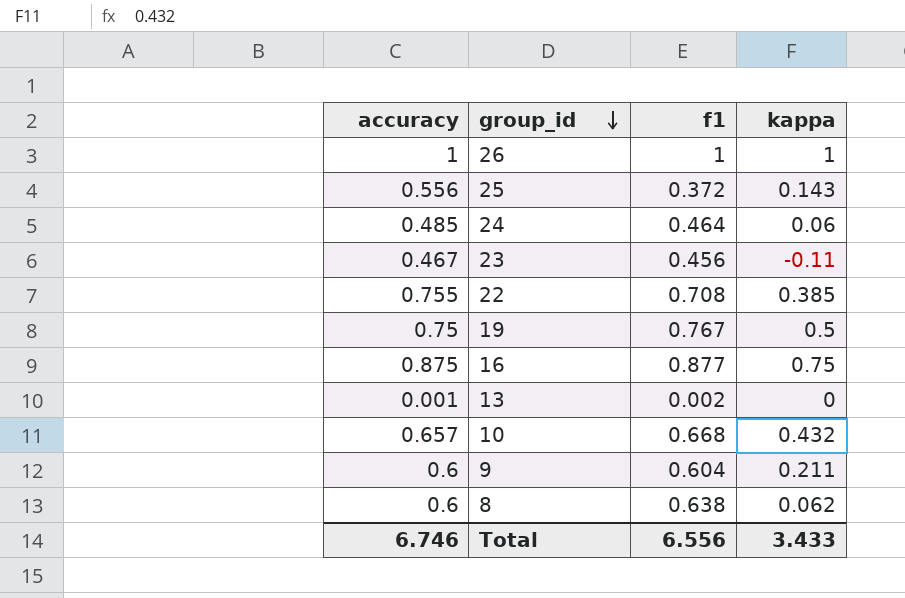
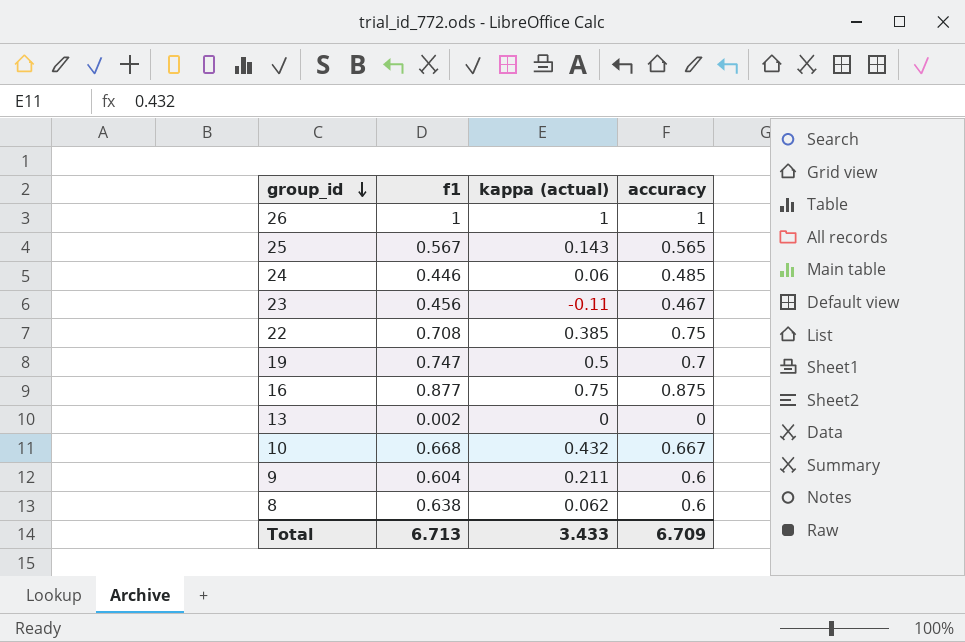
column name: kappa -> kappa (actual)
column accuracy | position: 1 -> 4
25 | f1: 0.372 -> 0.567
25 | accuracy: 0.556 -> 0.565
24 | f1: 0.464 -> 0.446
22 | accuracy: 0.755 -> 0.75
19 | f1: 0.767 -> 0.747
19 | accuracy: 0.75 -> 0.7
13 | accuracy: 0.001 -> 0
10 | accuracy: 0.657 -> 0.667
Total | f1: 6.556 -> 6.713
Total | accuracy: 6.746 -> 6.709

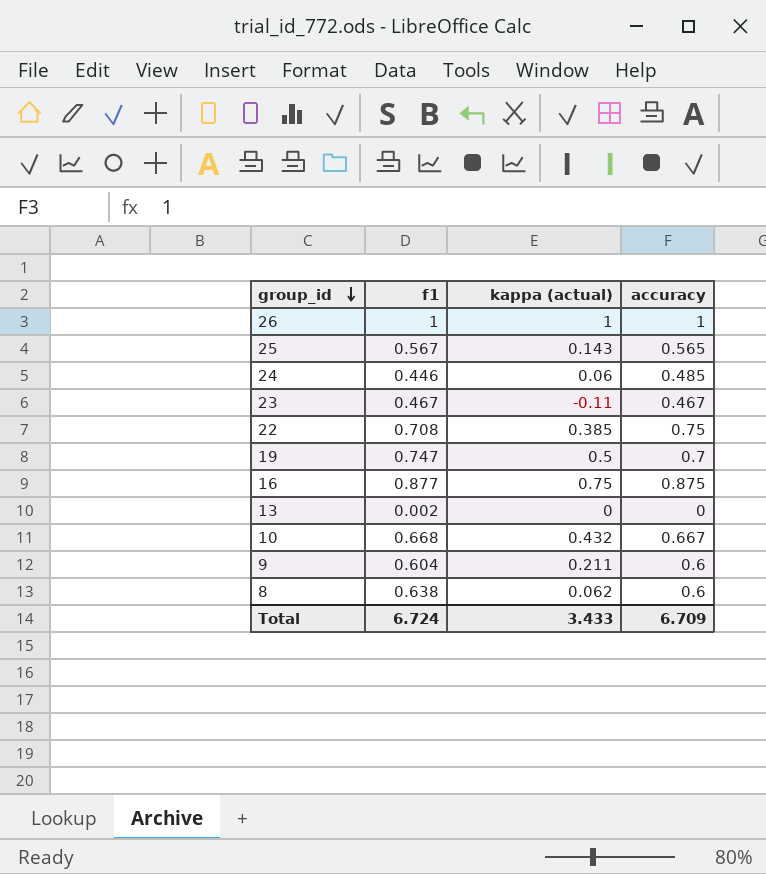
23 | f1: 0.456 -> 0.467
Total | f1: 6.713 -> 6.724

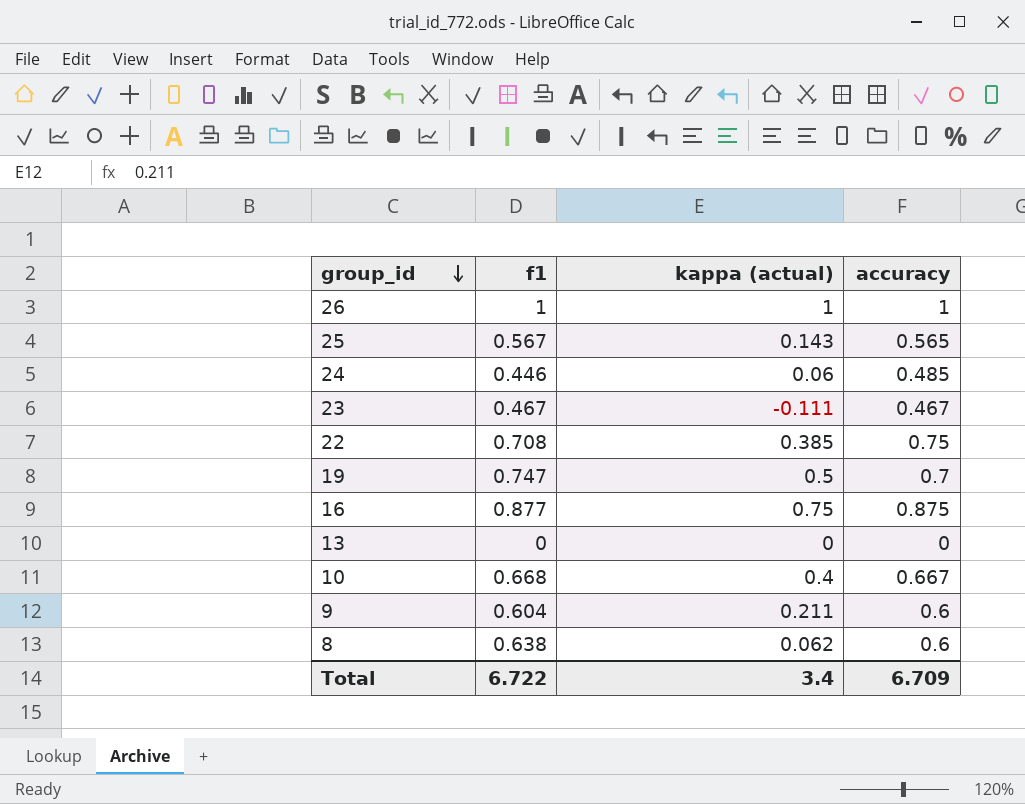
23 | kappa (actual): -0.11 -> -0.111
13 | f1: 0.002 -> 0
10 | kappa (actual): 0.432 -> 0.4
Total | f1: 6.724 -> 6.722
Total | kappa (actual): 3.433 -> 3.4

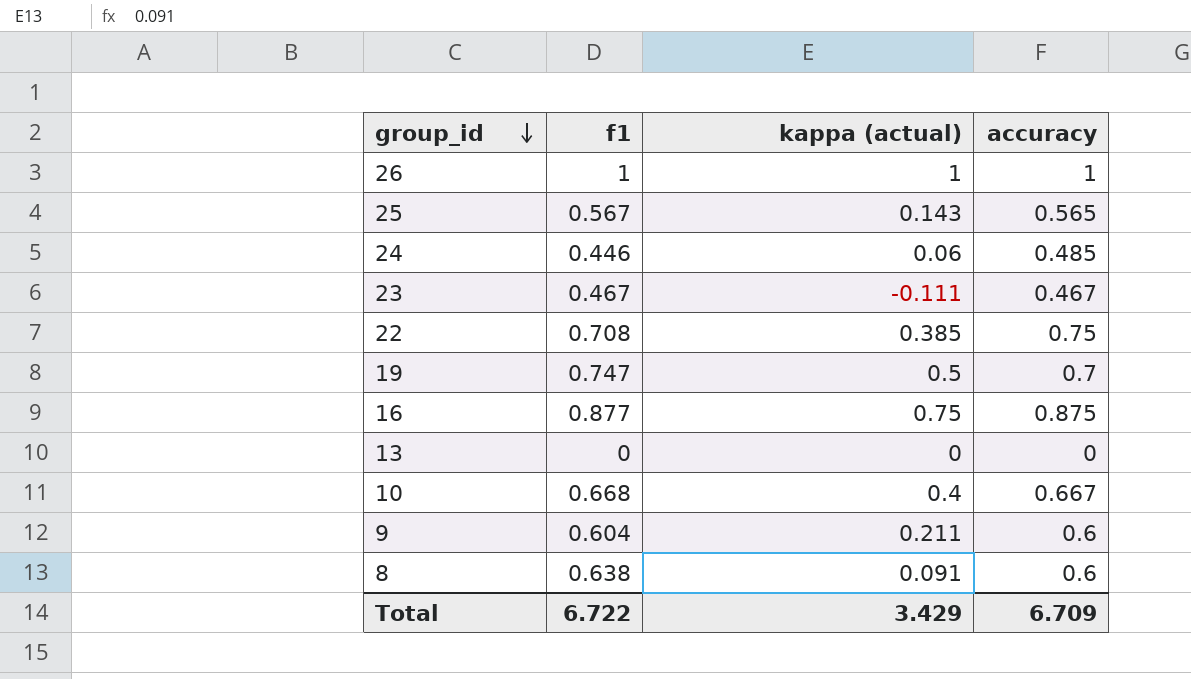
8 | kappa (actual): 0.062 -> 0.091
Total | kappa (actual): 3.4 -> 3.429

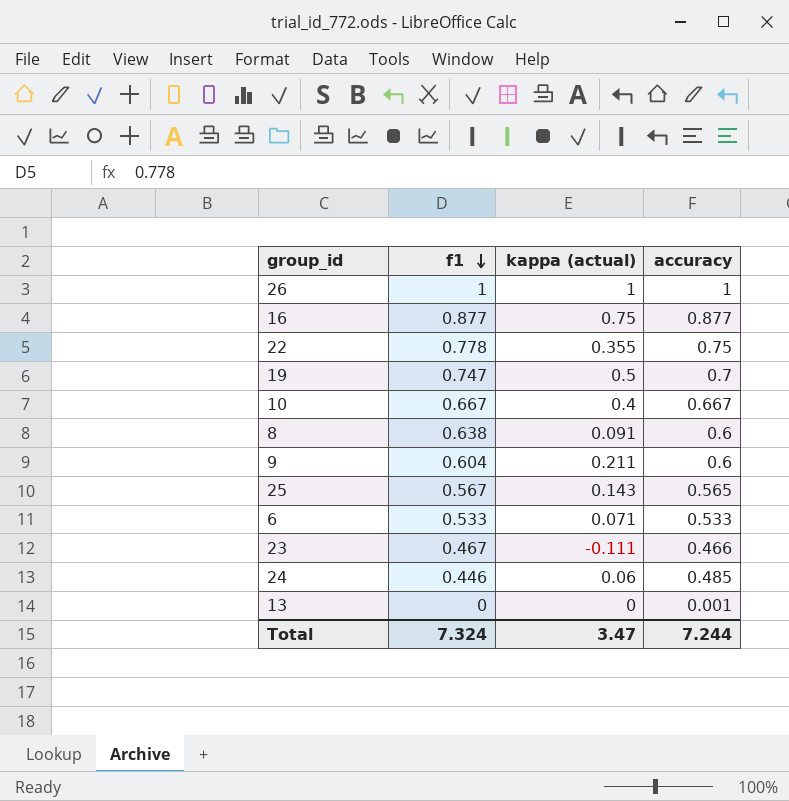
row order: group_id descending -> f1 descending
16 | accuracy: 0.875 -> 0.877
22 | f1: 0.708 -> 0.778
22 | kappa (actual): 0.385 -> 0.355
10 | f1: 0.668 -> 0.667
row 6: none -> 0.533 | 0.071 | 0.533
23 | accuracy: 0.467 -> 0.466
13 | accuracy: 0 -> 0.001
Total | f1: 6.722 -> 7.324
Total | kappa (actual): 3.429 -> 3.47
Total | accuracy: 6.709 -> 7.244

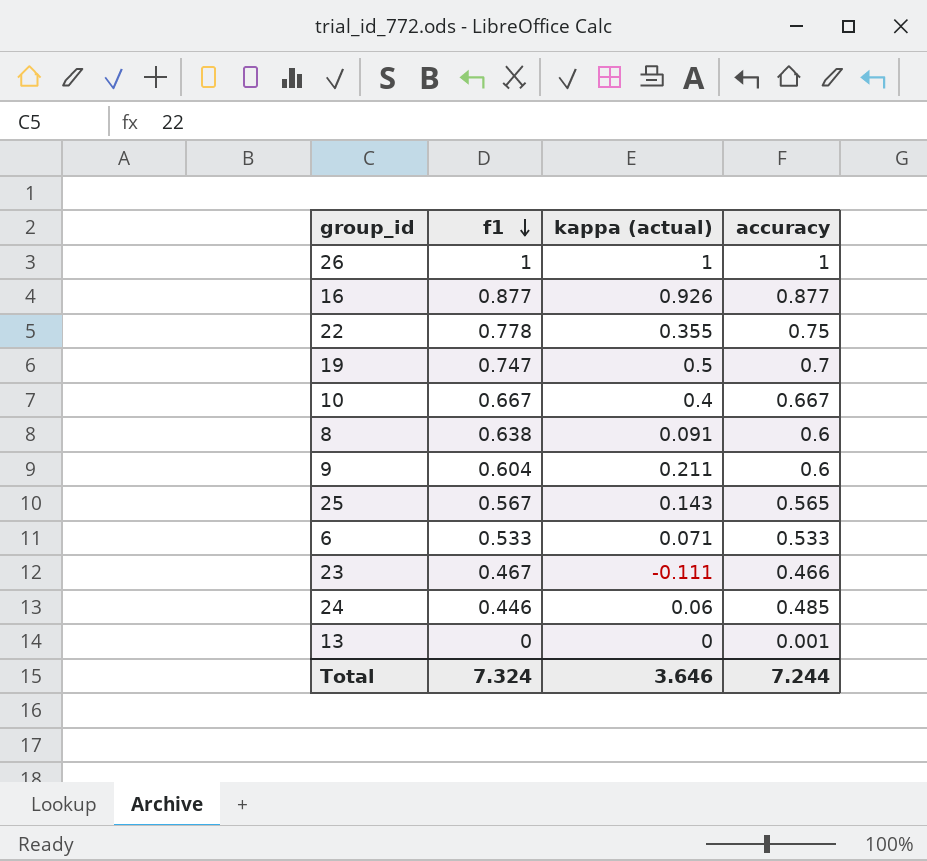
16 | kappa (actual): 0.75 -> 0.926
Total | kappa (actual): 3.47 -> 3.646

